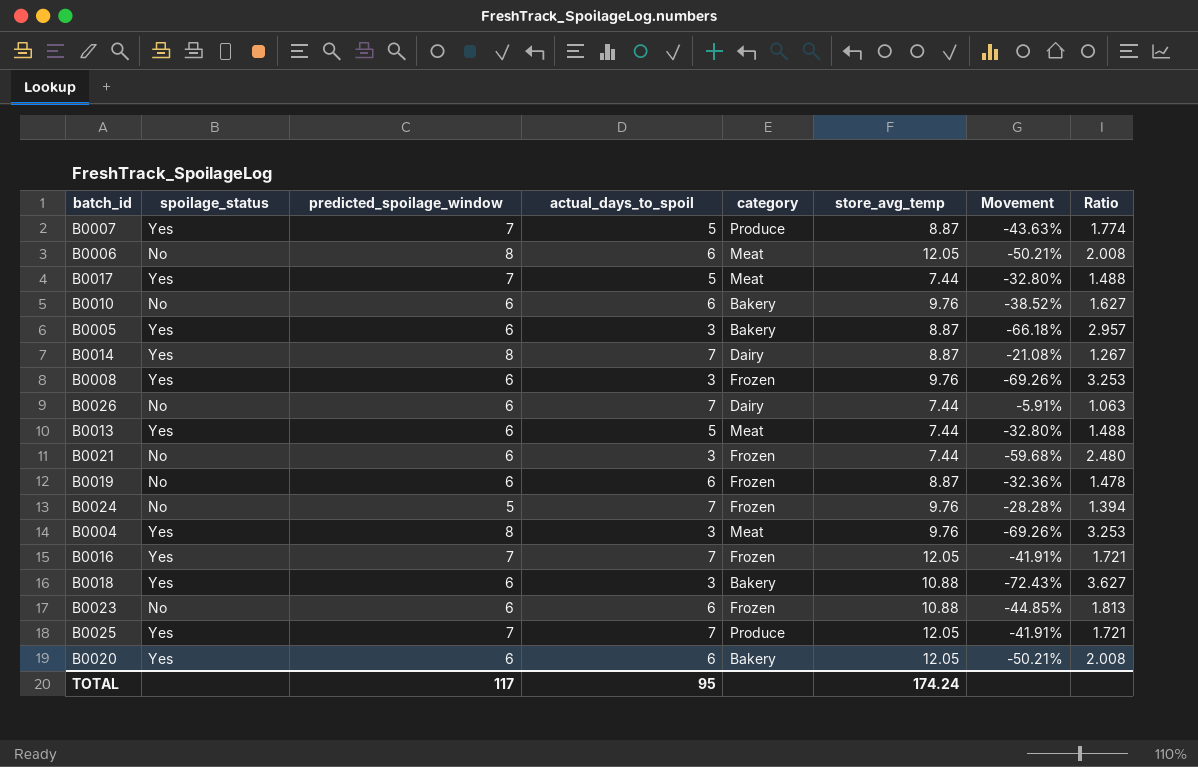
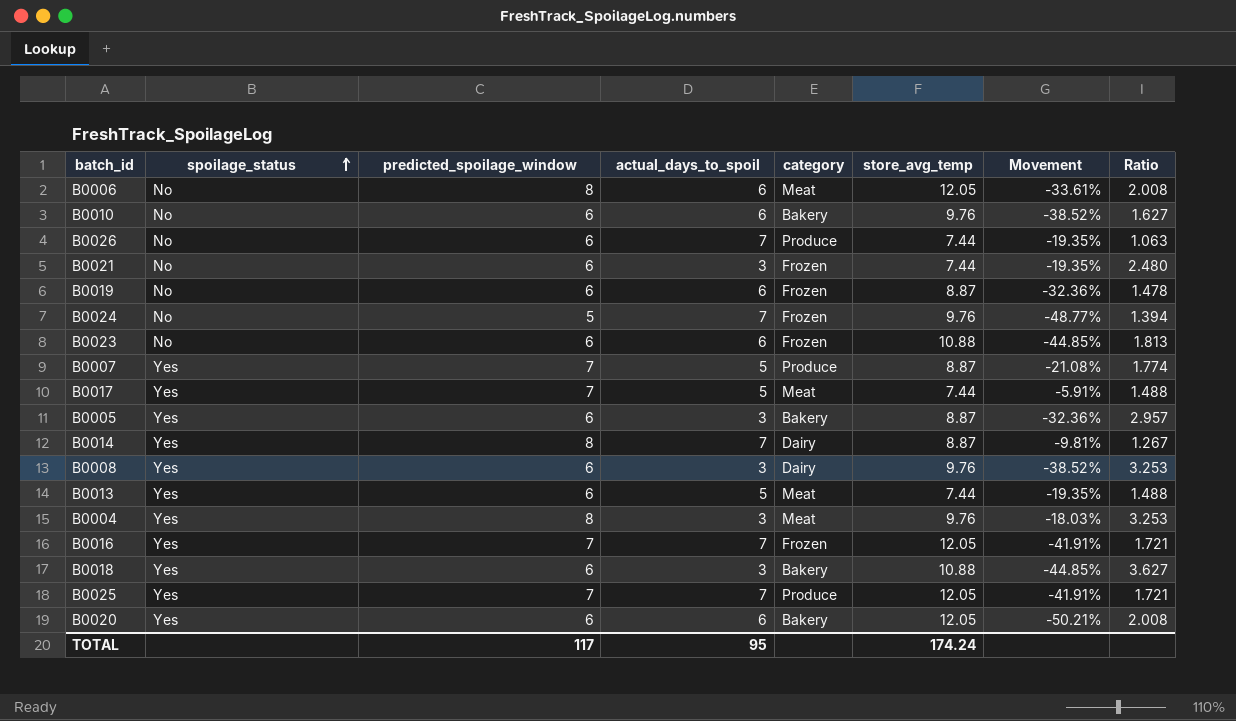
row order: none -> spoilage_status ascending
column Movement | formula: ([actual_days_to_spoil] - [store_avg_temp]) / [store_avg_temp] -> ([predicted_spoilage_window] - [store_avg_temp]) / [store_avg_temp]
B0026 | category: Dairy -> Produce
B0008 | category: Frozen -> Dairy

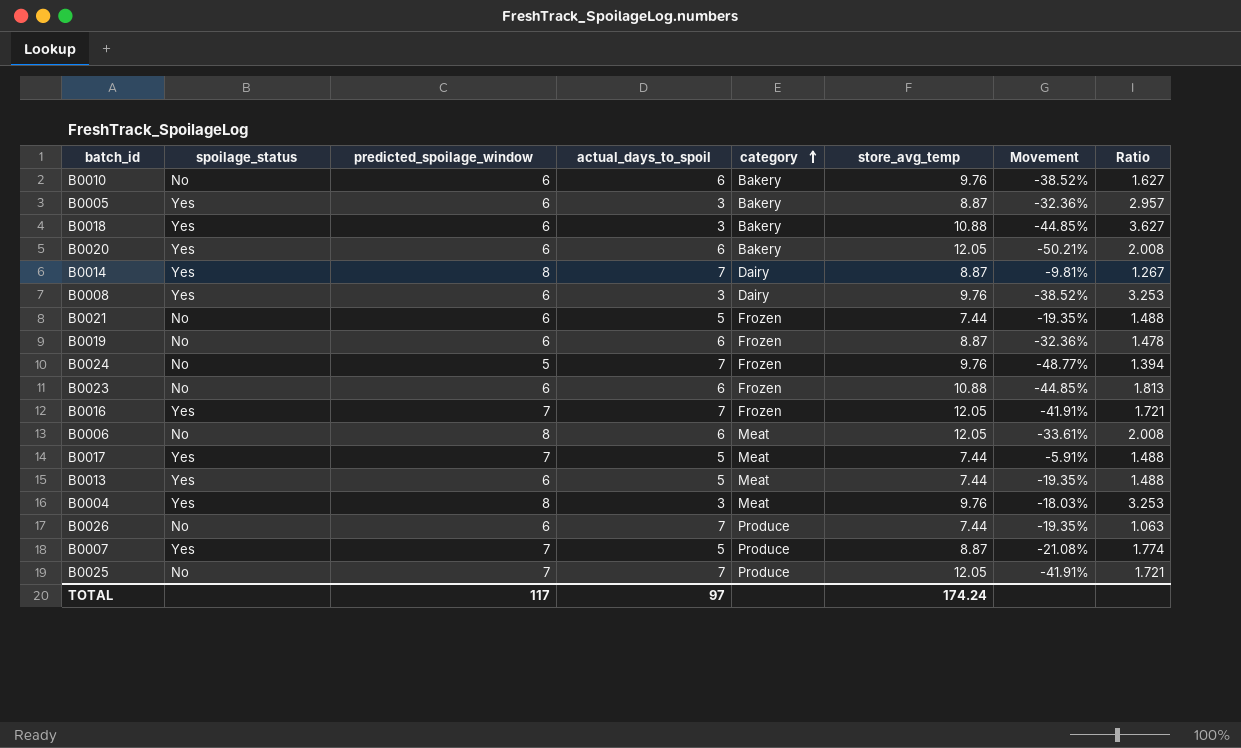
row order: spoilage_status ascending -> category ascending
B0021 | actual_days_to_spoil: 3 -> 5
B0021 | Ratio: 2.480 -> 1.488
B0025 | spoilage_status: Yes -> No
TOTAL | actual_days_to_spoil: 95 -> 97

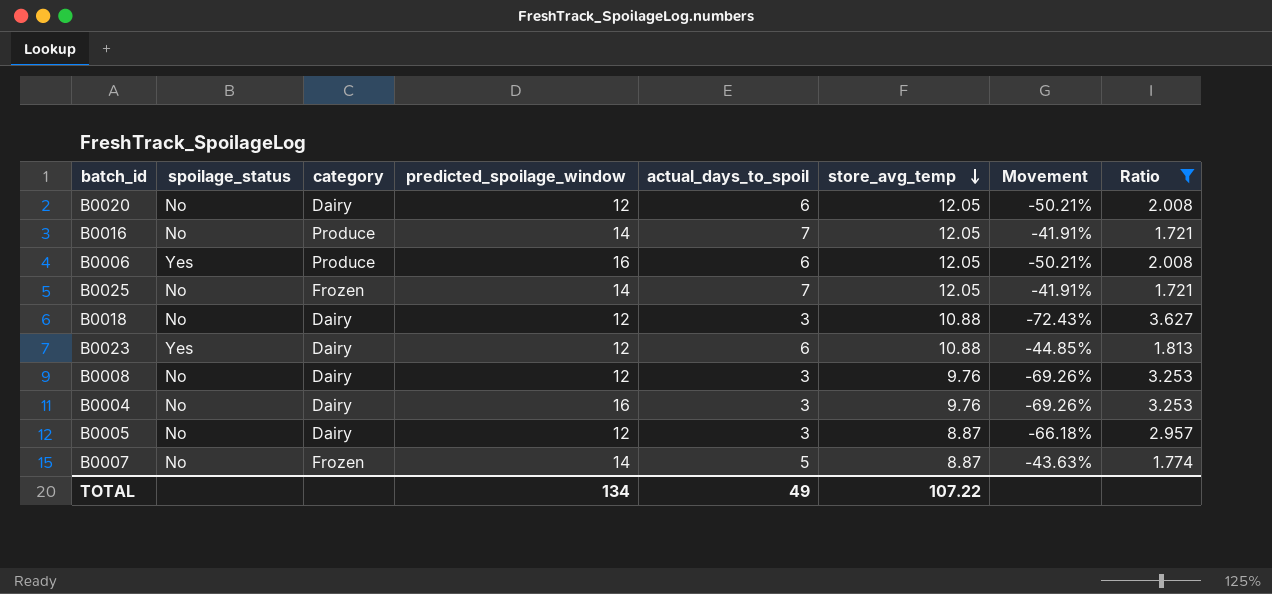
filter: none -> Ratio >= 1.721
row order: category ascending -> store_avg_temp descending
column category | position: 5 -> 3
column Movement | formula: ([predicted_spoilage_window] - [store_avg_temp]) / [store_avg_temp] -> ([actual_days_to_spoil] - [store_avg_temp]) / [store_avg_temp]
B0020 | spoilage_status: Yes -> No
B0020 | category: Bakery -> Dairy
B0020 | predicted_spoilage_window: 6 -> 12
B0016 | spoilage_status: Yes -> No
B0016 | category: Frozen -> Produce
B0016 | predicted_spoilage_window: 7 -> 14
B0006 | spoilage_status: No -> Yes
B0006 | category: Meat -> Produce
B0006 | predicted_spoilage_window: 8 -> 16
B0025 | category: Produce -> Frozen
B0025 | predicted_spoilage_window: 7 -> 14
B0018 | spoilage_status: Yes -> No
B0018 | category: Bakery -> Dairy
B0018 | predicted_spoilage_window: 6 -> 12
B0023 | spoilage_status: No -> Yes
B0023 | category: Frozen -> Dairy
B0023 | predicted_spoilage_window: 6 -> 12
B0008 | spoilage_status: Yes -> No
B0008 | predicted_spoilage_window: 6 -> 12
B0004 | spoilage_status: Yes -> No
B0004 | category: Meat -> Dairy
B0004 | predicted_spoilage_window: 8 -> 16
B0005 | spoilage_status: Yes -> No
B0005 | category: Bakery -> Dairy
B0005 | predicted_spoilage_window: 6 -> 12
B0007 | spoilage_status: Yes -> No
B0007 | category: Produce -> Frozen
B0007 | predicted_spoilage_window: 7 -> 14
TOTAL | predicted_spoilage_window: 117 -> 134
TOTAL | actual_days_to_spoil: 97 -> 49
TOTAL | store_avg_temp: 174.24 -> 107.22

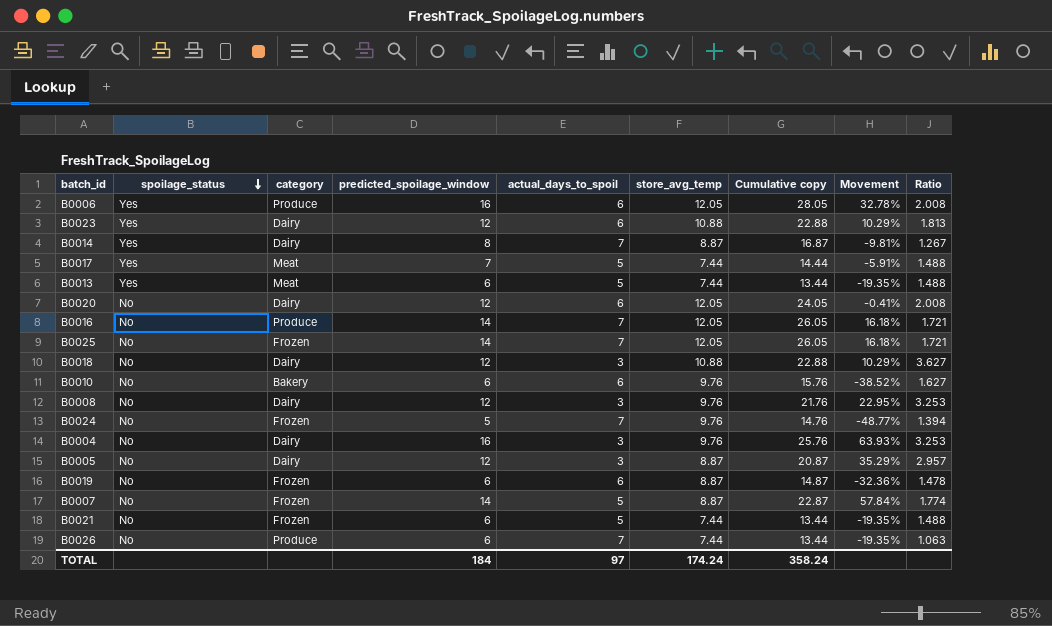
filter: Ratio >= 1.721 -> none
row order: store_avg_temp descending -> spoilage_status descending
column Cumulative copy | formula: none -> [predicted_spoilage_window] + [store_avg_temp]
column Movement | formula: ([actual_days_to_spoil] - [store_avg_temp]) / [store_avg_temp] -> ([predicted_spoilage_window] - [store_avg_temp]) / [store_avg_temp]
TOTAL | predicted_spoilage_window: 134 -> 184
TOTAL | actual_days_to_spoil: 49 -> 97
TOTAL | store_avg_temp: 107.22 -> 174.24

